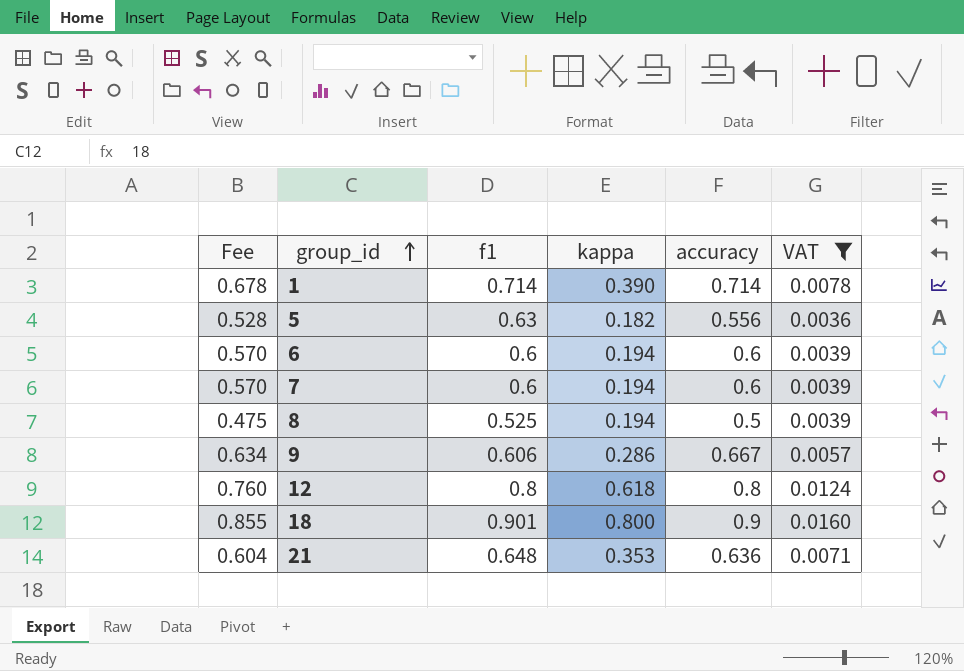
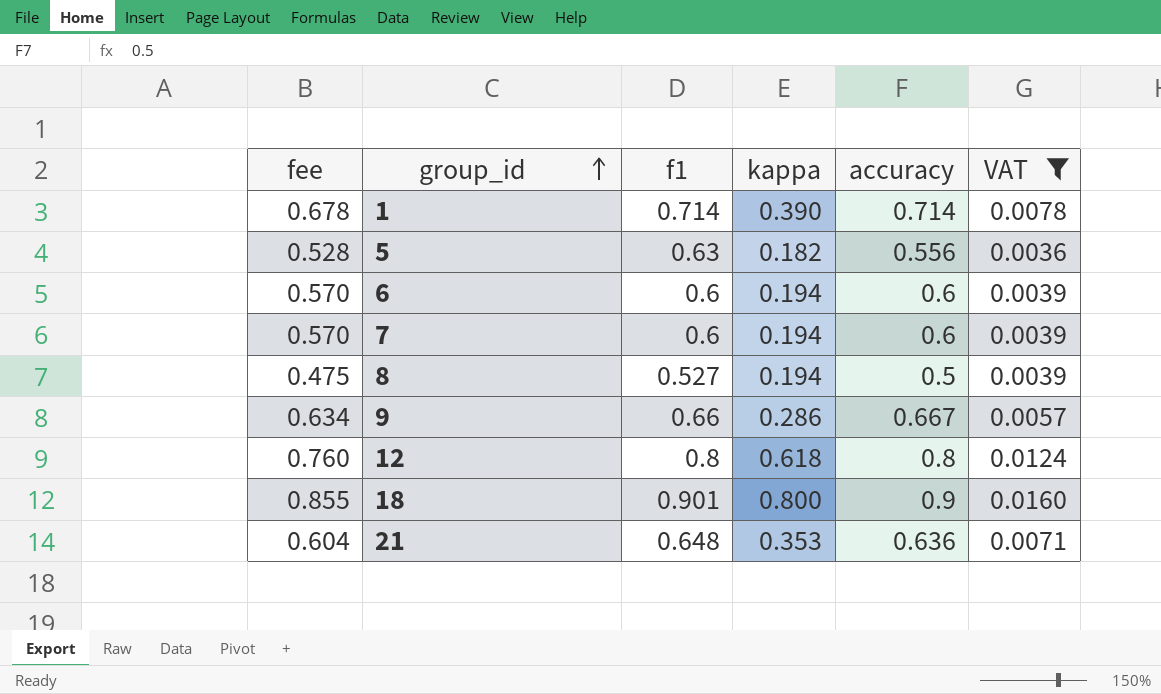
column name: Fee -> fee
8 | f1: 0.525 -> 0.527
9 | f1: 0.606 -> 0.66

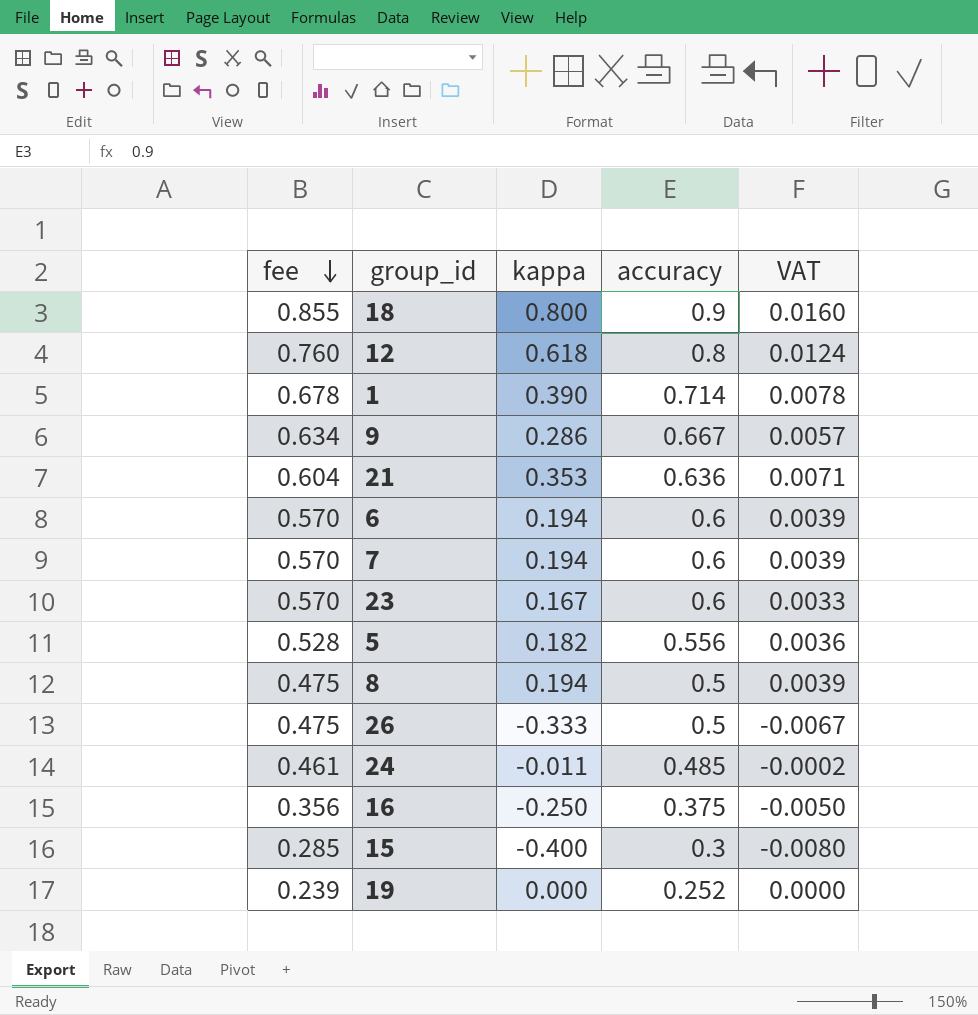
filter: VAT >= 0.0036 -> none
row order: group_id ascending -> fee descending
column f1 | position: 3 -> none

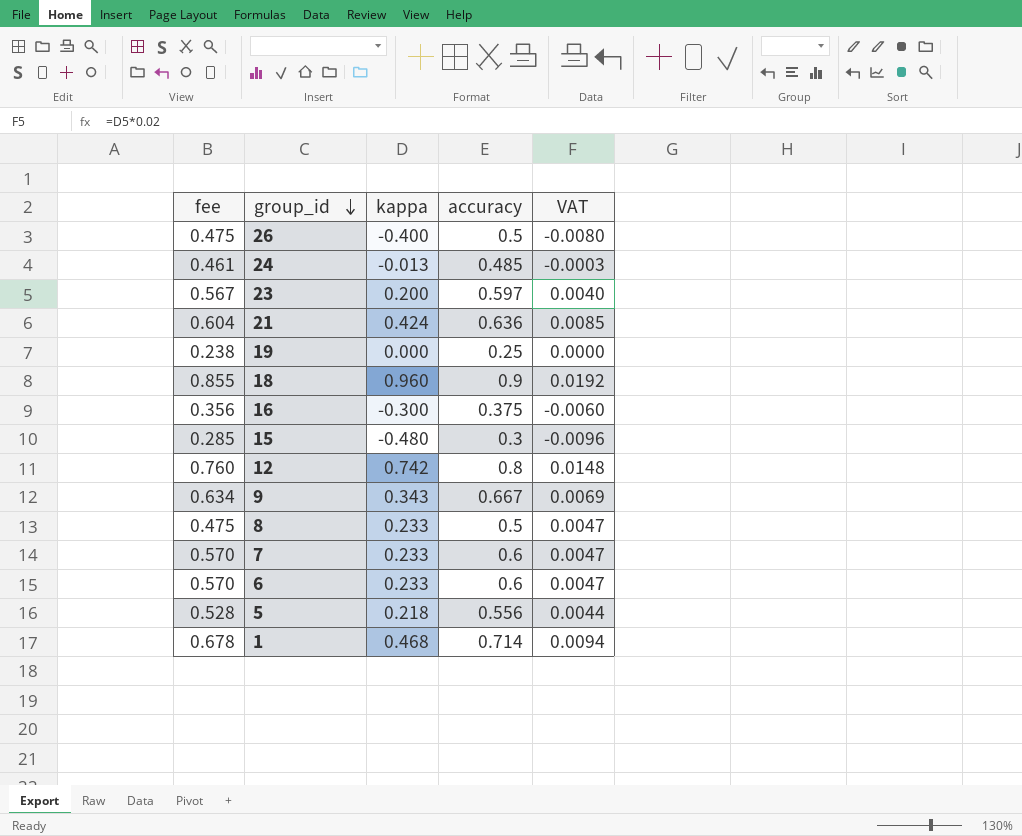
row order: fee descending -> group_id descending
26 | kappa: -0.333 -> -0.400
26 | VAT: -0.0067 -> -0.0080
24 | kappa: -0.011 -> -0.013
24 | VAT: -0.0002 -> -0.0003
23 | fee: 0.570 -> 0.567
23 | kappa: 0.167 -> 0.200
23 | accuracy: 0.6 -> 0.597
23 | VAT: 0.0033 -> 0.0040
21 | kappa: 0.353 -> 0.424
21 | VAT: 0.0071 -> 0.0085
19 | fee: 0.239 -> 0.238
19 | accuracy: 0.252 -> 0.25
18 | kappa: 0.800 -> 0.960
18 | VAT: 0.0160 -> 0.0192
16 | kappa: -0.250 -> -0.300
16 | VAT: -0.0050 -> -0.0060
15 | kappa: -0.400 -> -0.480
15 | VAT: -0.0080 -> -0.0096
12 | kappa: 0.618 -> 0.742
12 | VAT: 0.0124 -> 0.0148
9 | kappa: 0.286 -> 0.343
9 | VAT: 0.0057 -> 0.0069
8 | kappa: 0.194 -> 0.233
8 | VAT: 0.0039 -> 0.0047
7 | kappa: 0.194 -> 0.233
7 | VAT: 0.0039 -> 0.0047
6 | kappa: 0.194 -> 0.233
6 | VAT: 0.0039 -> 0.0047
5 | kappa: 0.182 -> 0.218
5 | VAT: 0.0036 -> 0.0044
1 | kappa: 0.390 -> 0.468
1 | VAT: 0.0078 -> 0.0094

